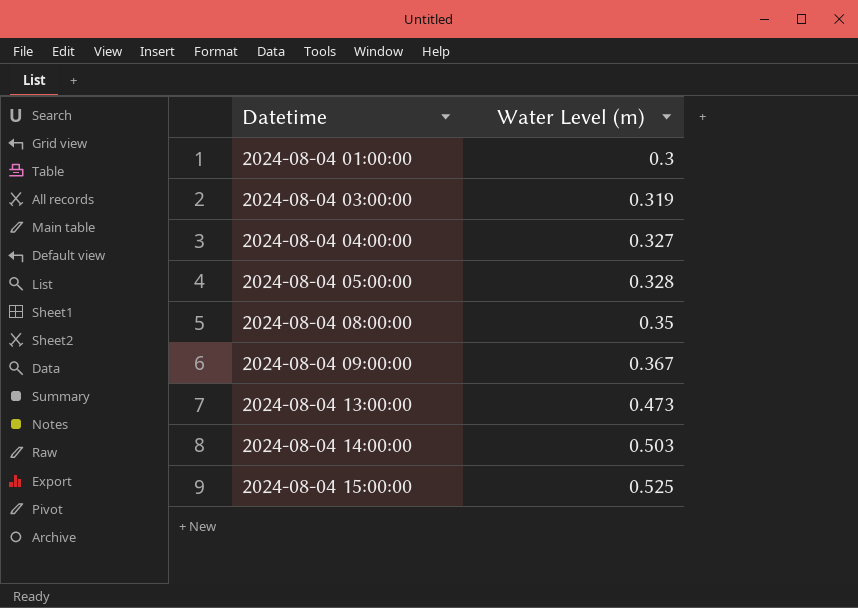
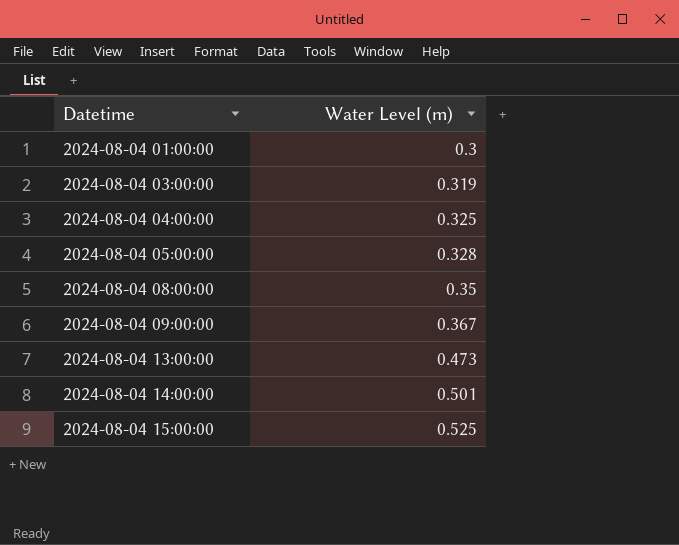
2024-08-04 04:00:00 | Water Level (m): 0.327 -> 0.325
2024-08-04 14:00:00 | Water Level (m): 0.503 -> 0.501

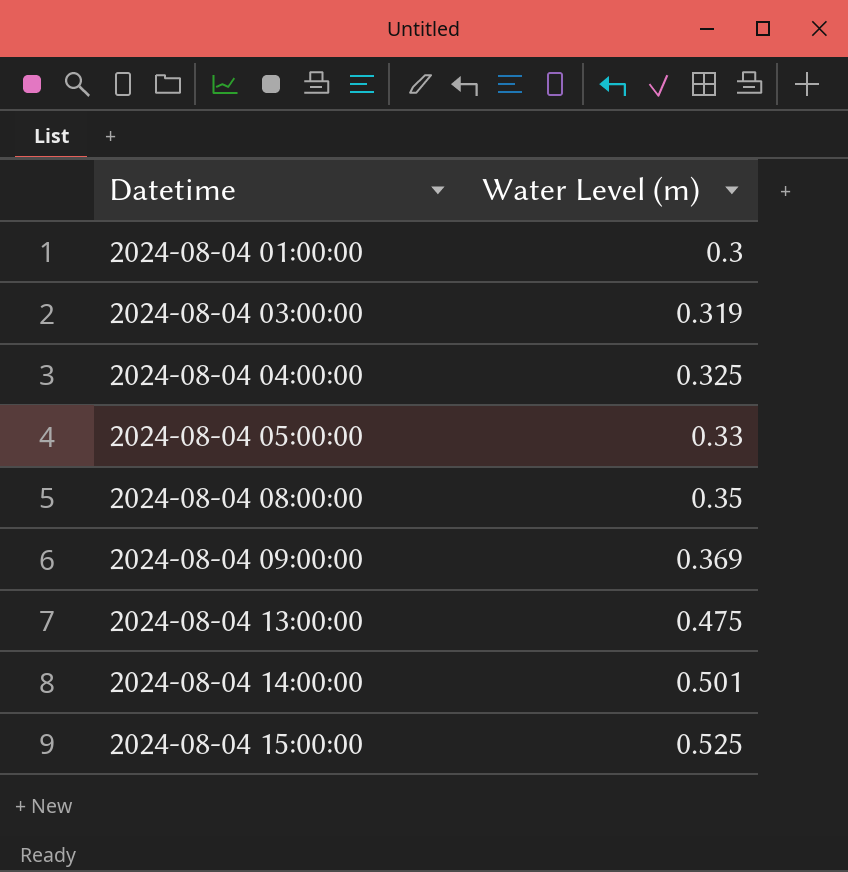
2024-08-04 05:00:00 | Water Level (m): 0.328 -> 0.33
2024-08-04 09:00:00 | Water Level (m): 0.367 -> 0.369
2024-08-04 13:00:00 | Water Level (m): 0.473 -> 0.475

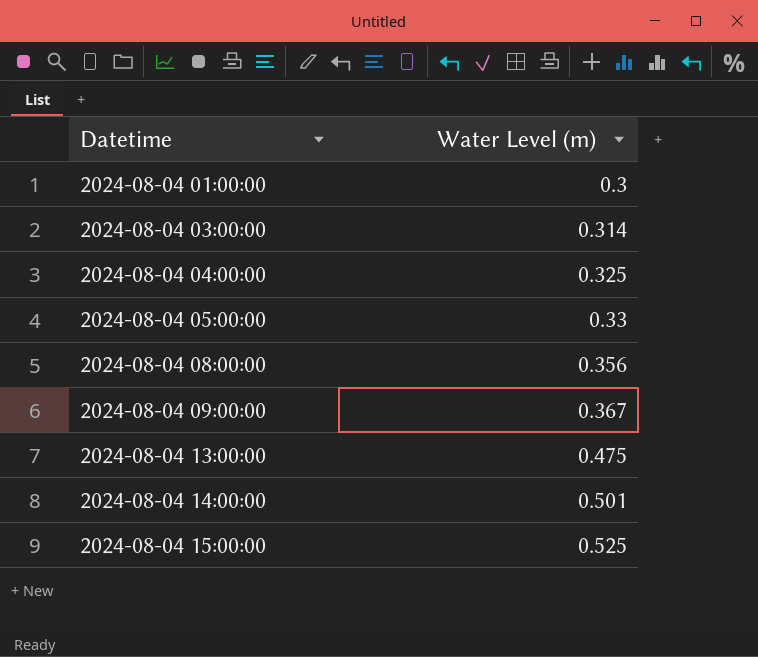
2024-08-04 03:00:00 | Water Level (m): 0.319 -> 0.314
2024-08-04 08:00:00 | Water Level (m): 0.35 -> 0.356
2024-08-04 09:00:00 | Water Level (m): 0.369 -> 0.367

